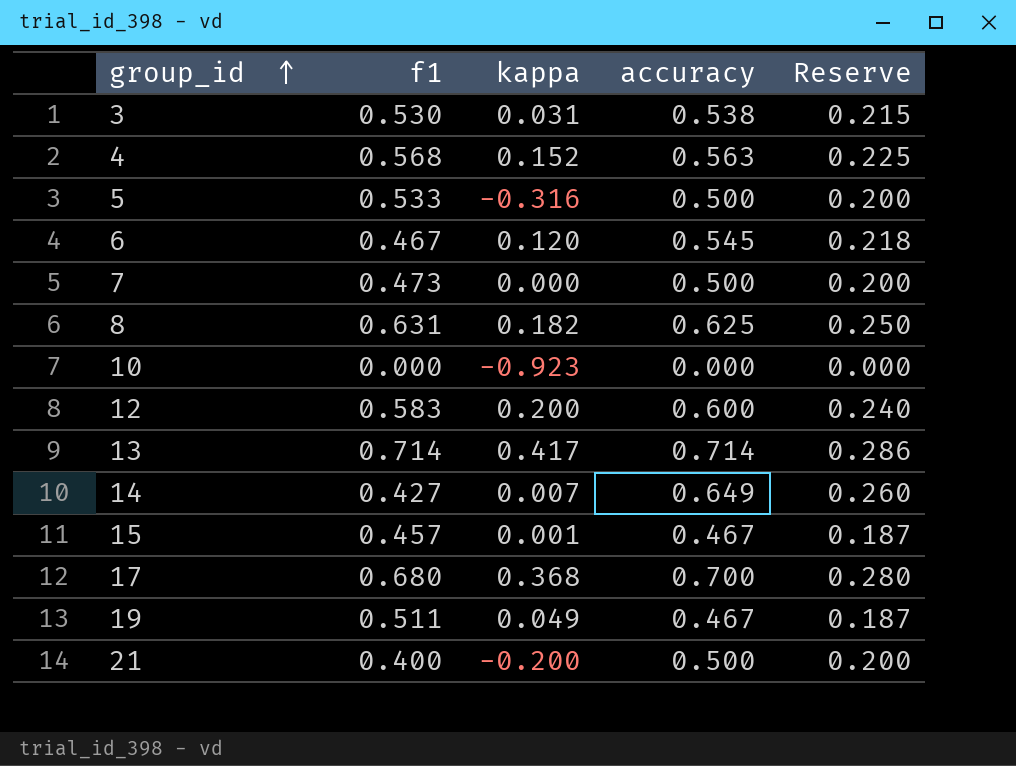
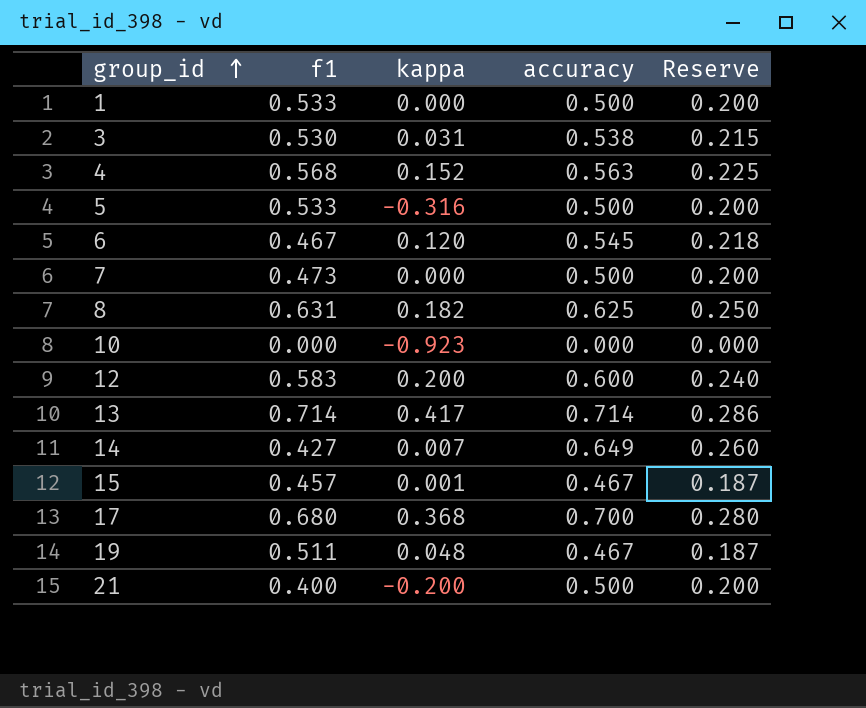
row 1: none -> 0.533 | 0.000 | 0.500 | 0.200
19 | kappa: 0.049 -> 0.048

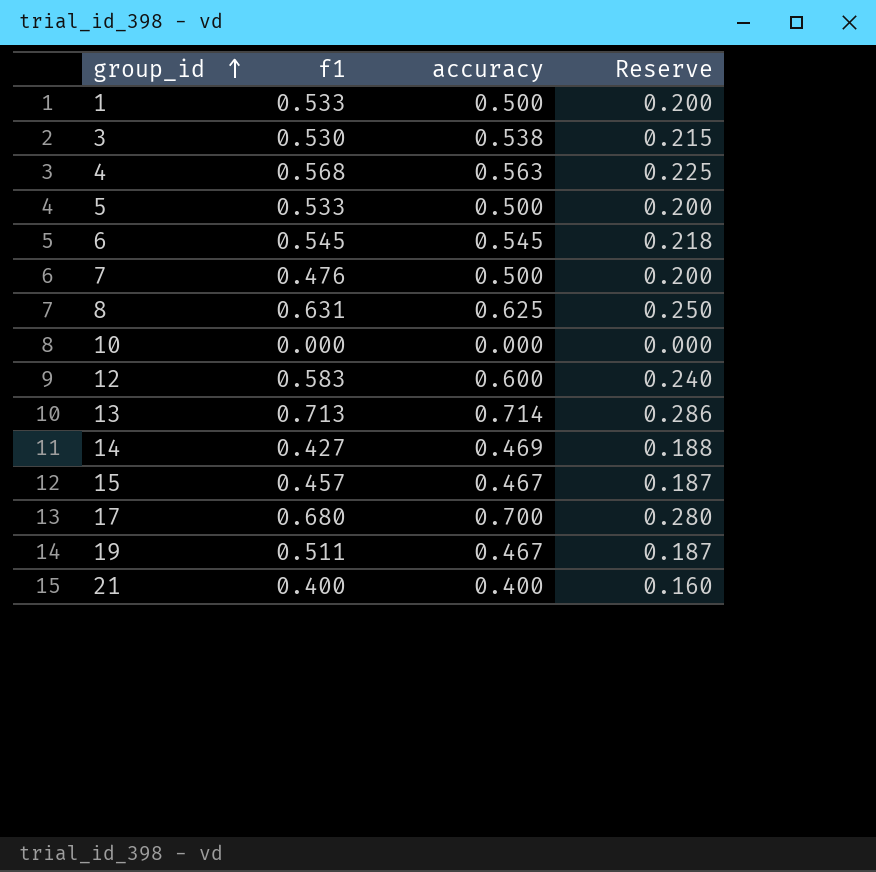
column kappa | position: 3 -> none
6 | f1: 0.467 -> 0.545
7 | f1: 0.473 -> 0.476
13 | f1: 0.714 -> 0.713
14 | accuracy: 0.649 -> 0.469
14 | Reserve: 0.260 -> 0.188
21 | accuracy: 0.500 -> 0.400
21 | Reserve: 0.200 -> 0.160

